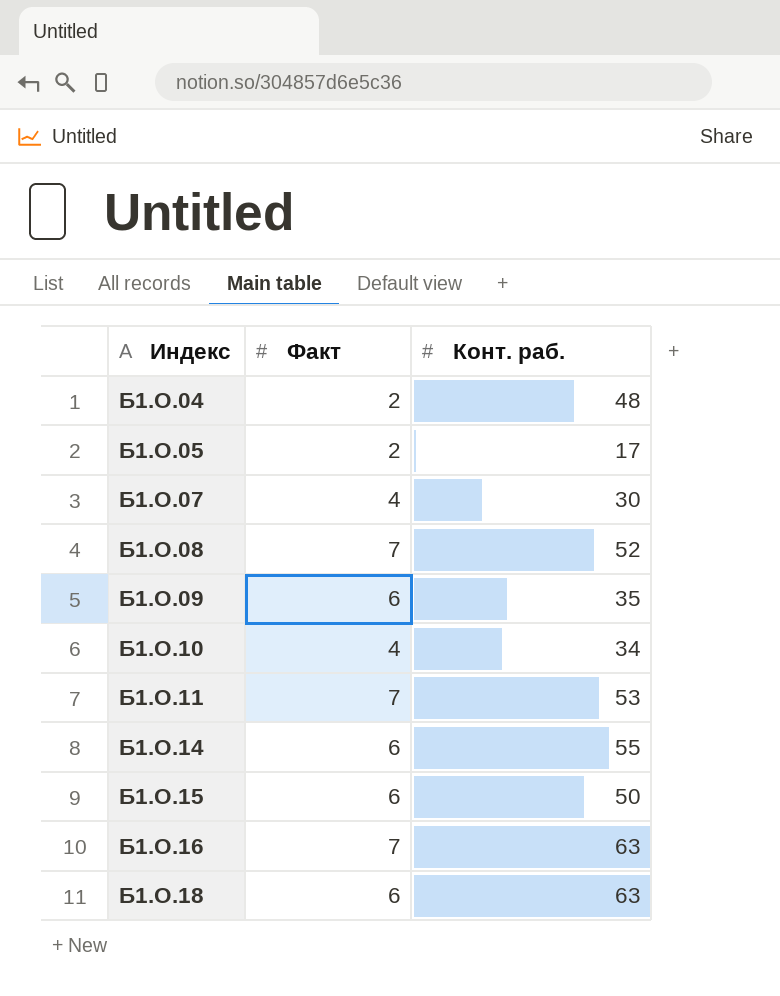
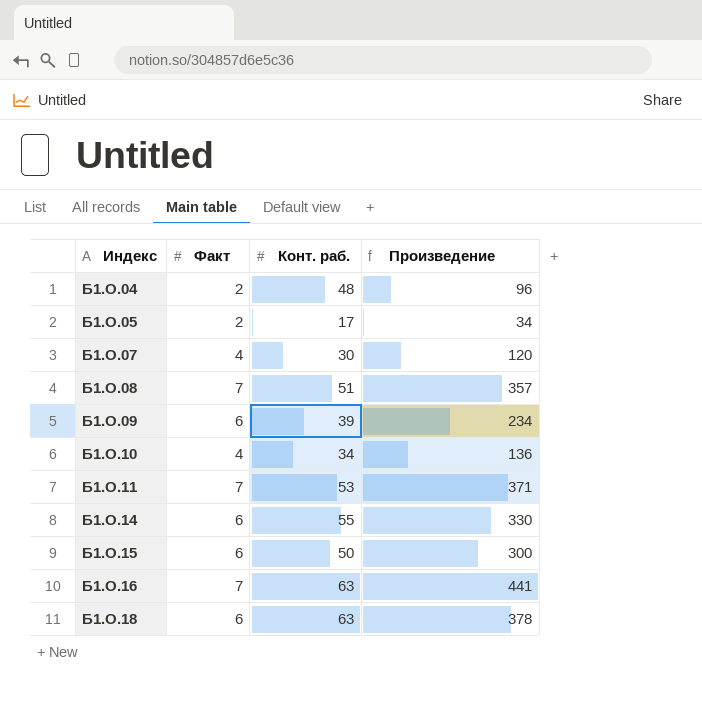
column Произведение | formula: none -> [Факт] * [Конт. раб.]
Б1.О.08 | Конт. раб.: 52 -> 51
Б1.О.09 | Конт. раб.: 35 -> 39

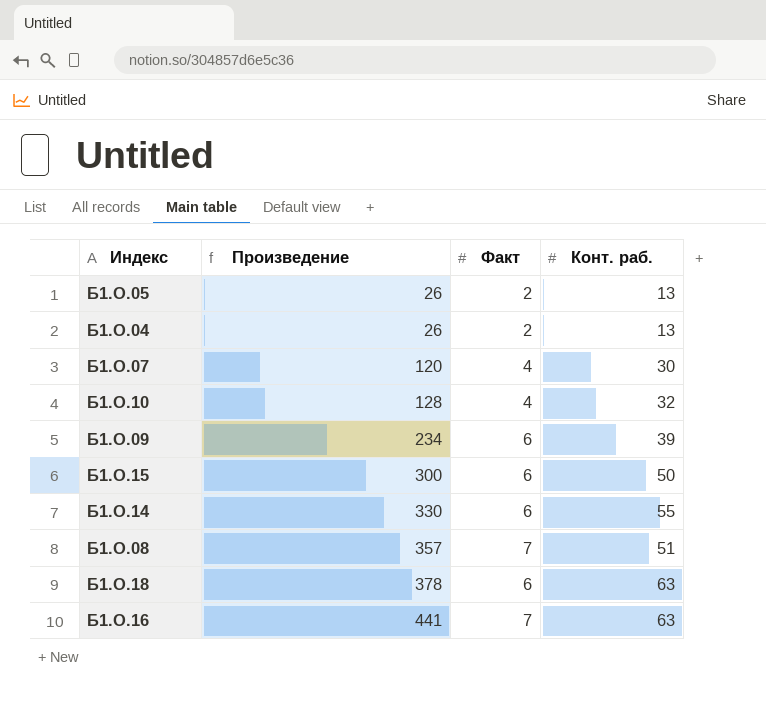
row order: Индекс ascending -> Произведение ascending
column Произведение | position: 4 -> 2
row Б1.О.11: 7 | 53 | 371 -> none
Б1.О.05 | Произведение: 34 -> 26
Б1.О.05 | Конт. раб.: 17 -> 13
Б1.О.04 | Произведение: 96 -> 26
Б1.О.04 | Конт. раб.: 48 -> 13
Б1.О.10 | Произведение: 136 -> 128
Б1.О.10 | Конт. раб.: 34 -> 32

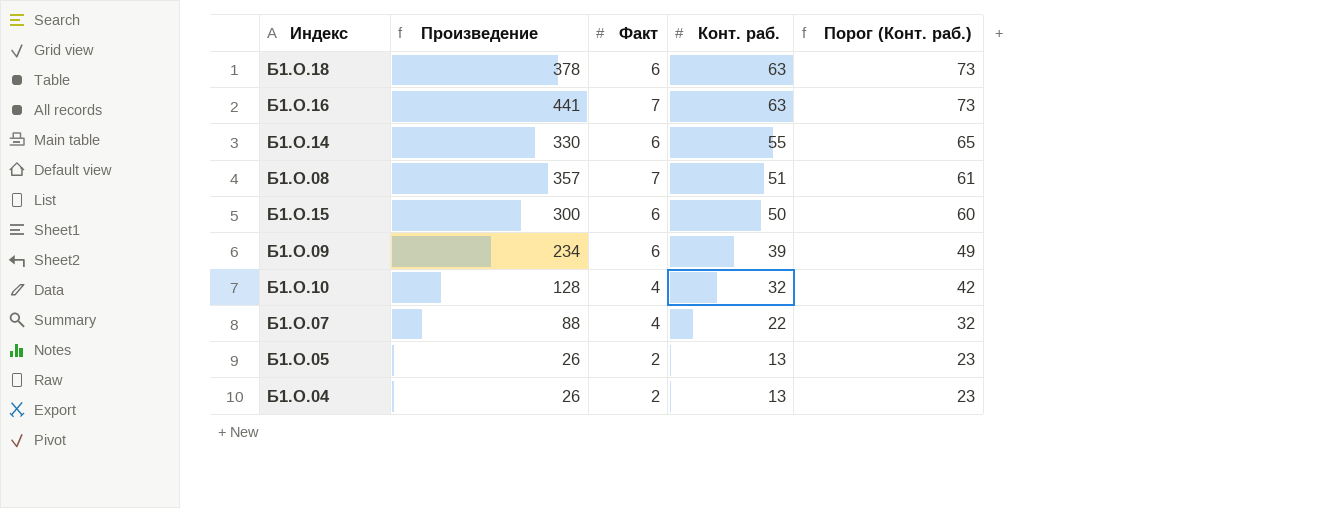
row order: Произведение ascending -> Конт. раб. descending
column Порог (Конт. раб.) | formula: none -> [Конт. раб.] + 10
Б1.О.07 | Произведение: 120 -> 88
Б1.О.07 | Конт. раб.: 30 -> 22

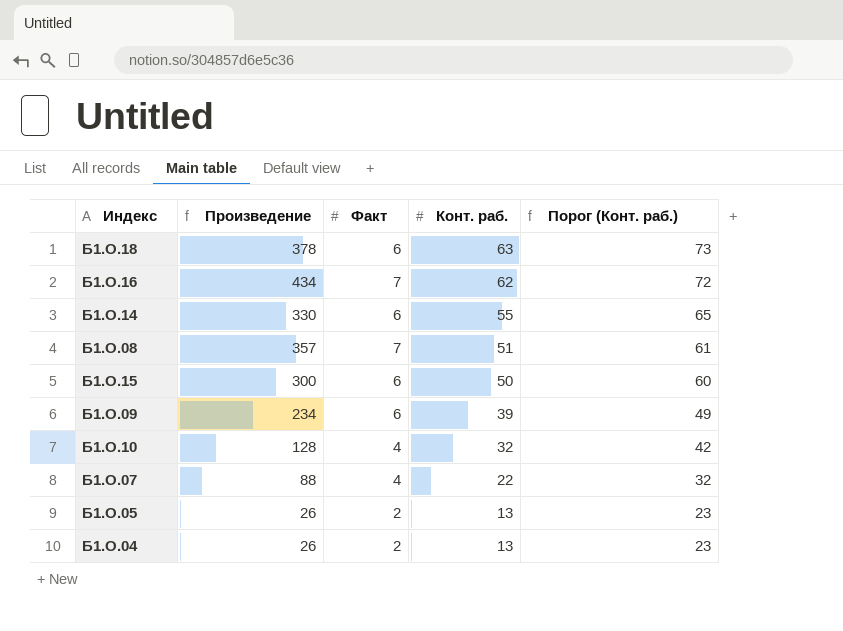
Б1.О.16 | Произведение: 441 -> 434
Б1.О.16 | Конт. раб.: 63 -> 62
Б1.О.16 | Порог (Конт. раб.): 73 -> 72

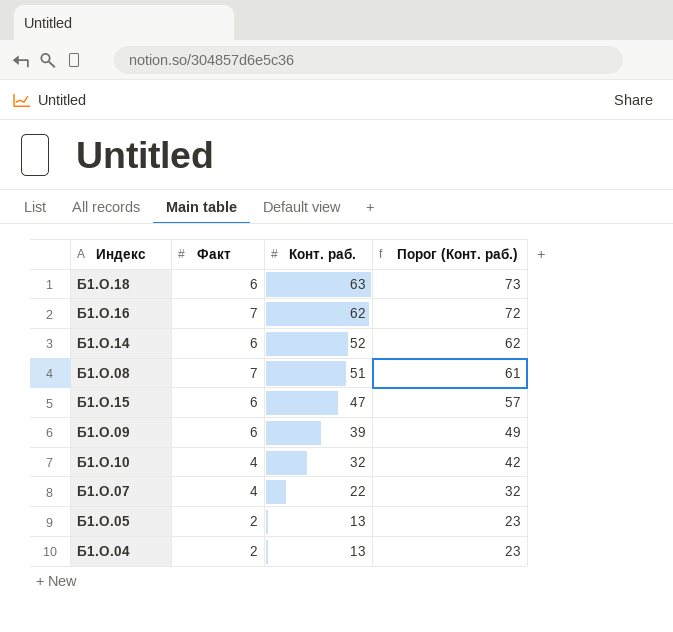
column Произведение | formula: [Факт] * [Конт. раб.] -> none
Б1.О.14 | Конт. раб.: 55 -> 52
Б1.О.14 | Порог (Конт. раб.): 65 -> 62
Б1.О.15 | Конт. раб.: 50 -> 47
Б1.О.15 | Порог (Конт. раб.): 60 -> 57

